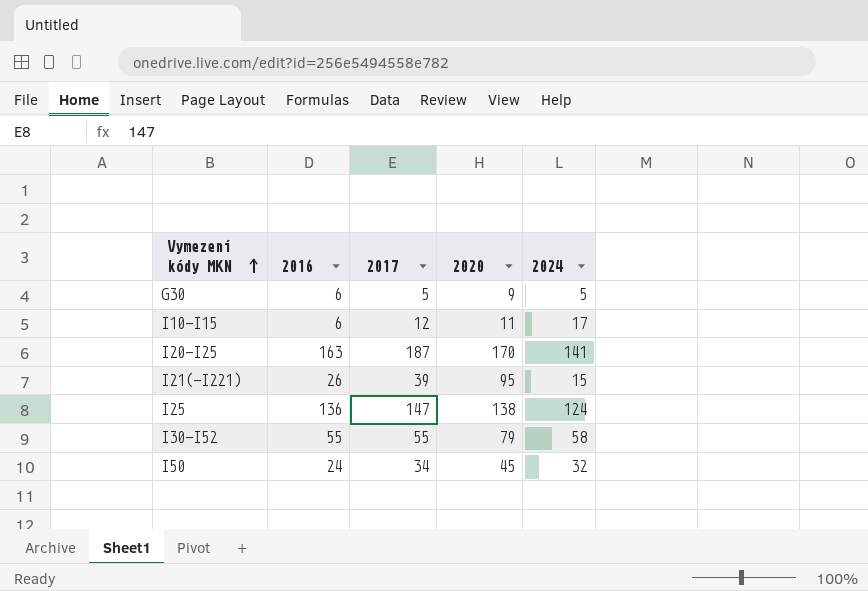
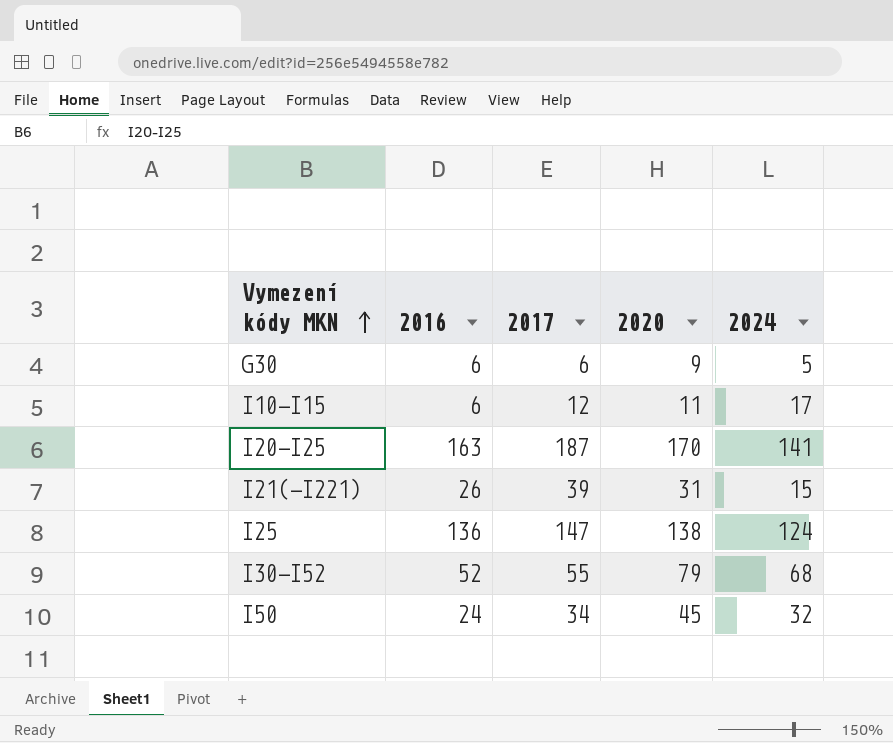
G30 | 2017: 5 -> 6
I21(-I221) | 2020: 95 -> 31
I30-I52 | 2016: 55 -> 52
I30-I52 | 2024: 58 -> 68

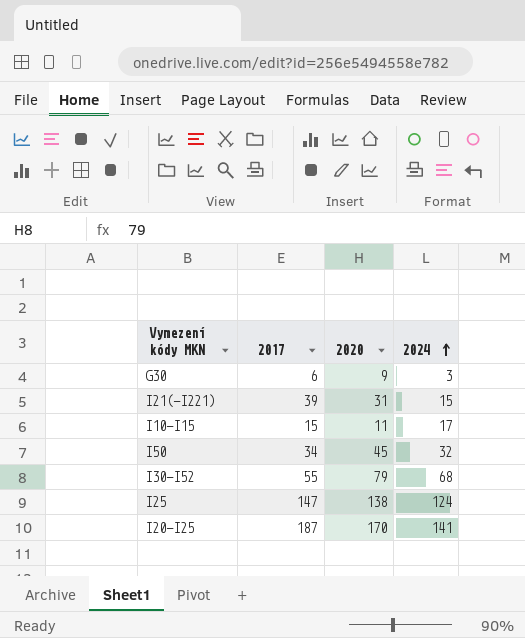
row order: Vymezení kódy MKN ascending -> 2024 ascending
column 2016 | position: 2 -> none
G30 | 2024: 5 -> 3
I10-I15 | 2017: 12 -> 15

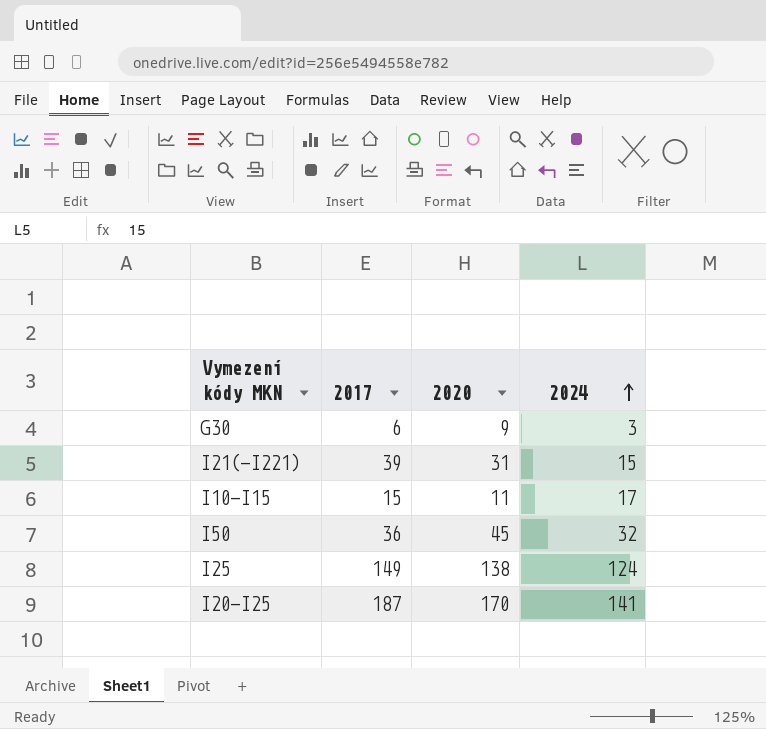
row I30-I52: 55 | 79 | 68 -> none
I50 | 2017: 34 -> 36
I25 | 2017: 147 -> 149

